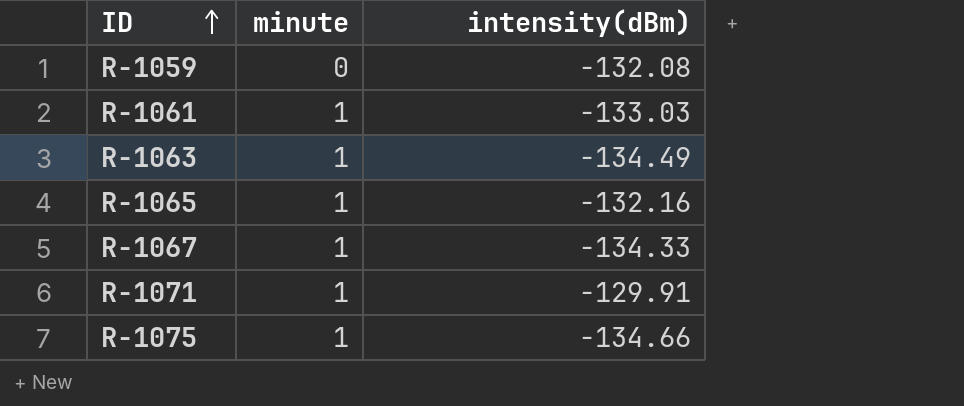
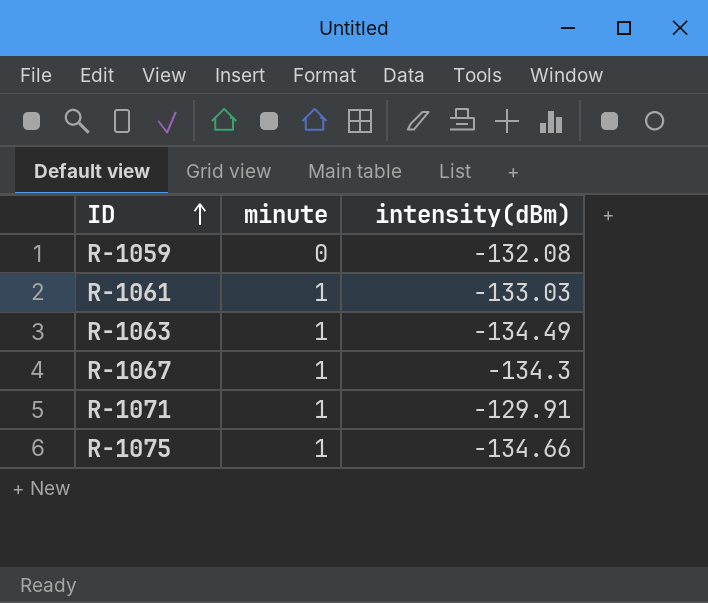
row R-1065: 1 | -132.16 -> none
R-1067 | intensity(dBm): -134.33 -> -134.3

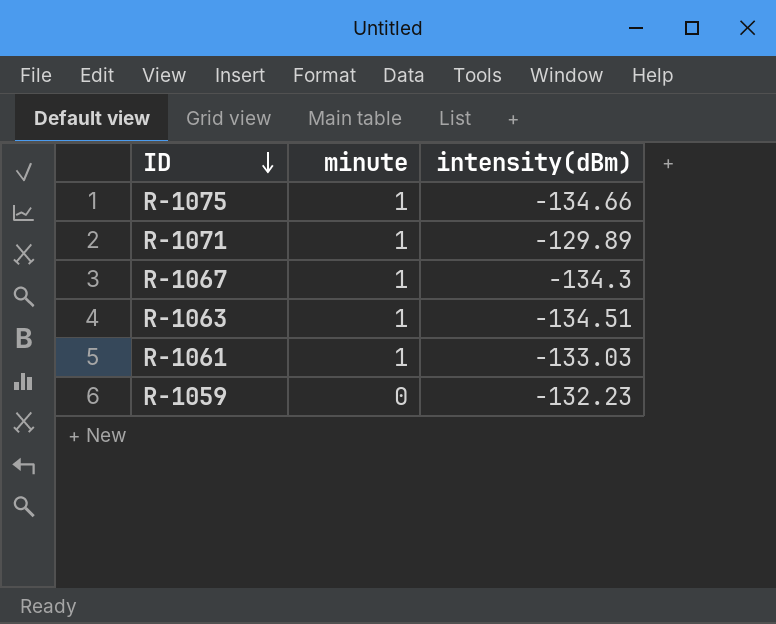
row order: ID ascending -> ID descending
R-1071 | intensity(dBm): -129.91 -> -129.89
R-1063 | intensity(dBm): -134.49 -> -134.51
R-1059 | intensity(dBm): -132.08 -> -132.23

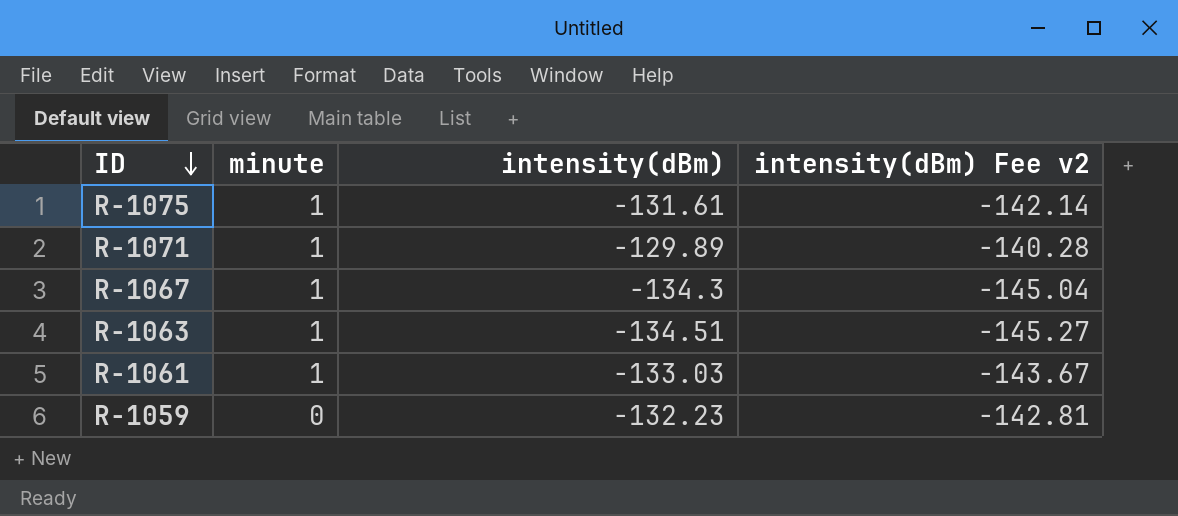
column intensity(dBm) Fee v2 | formula: none -> [intensity(dBm)] * 1.08
R-1075 | intensity(dBm): -134.66 -> -131.61

